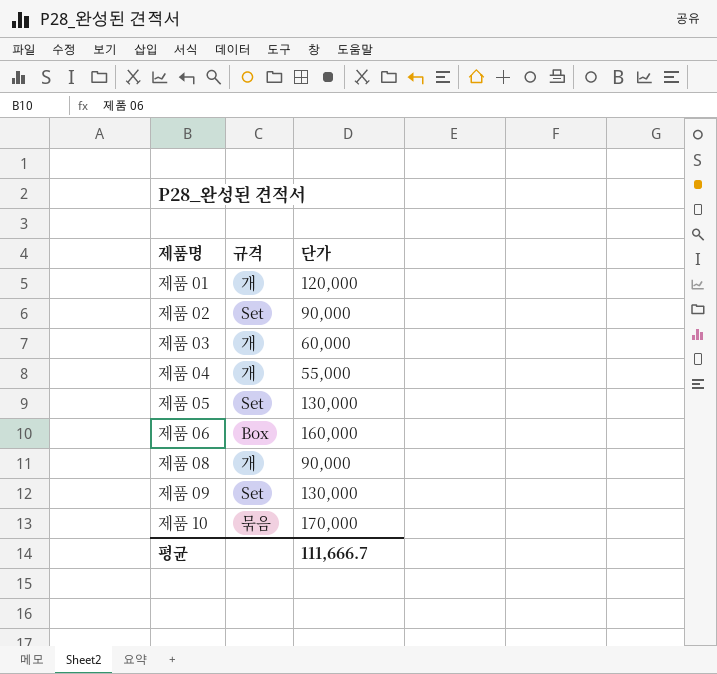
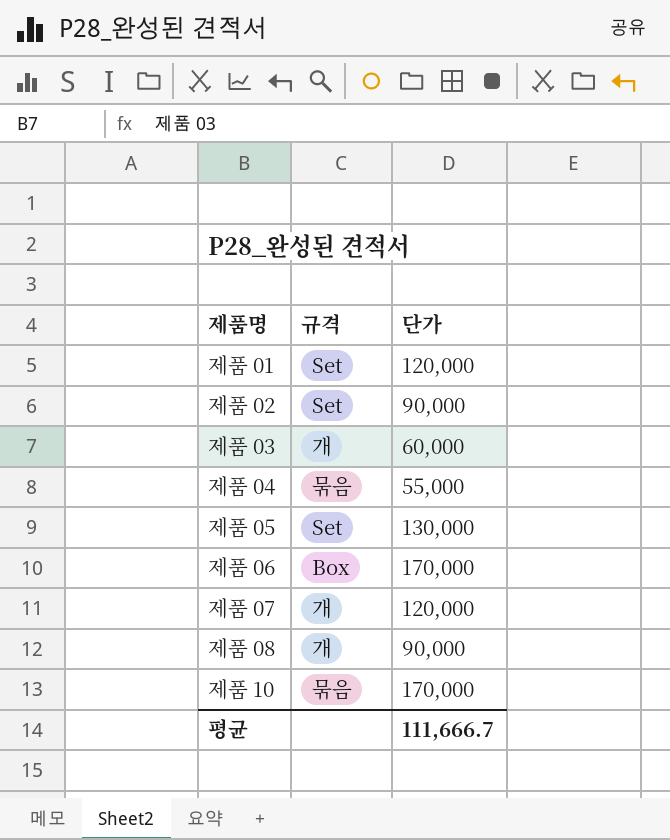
row 제품 09: Set | 130,000 -> none
제품 01 | 규격: 개 -> Set
제품 04 | 규격: 개 -> 묶음
제품 06 | 단가: 160,000 -> 170,000
row 제품 07: none -> 개 | 120,000

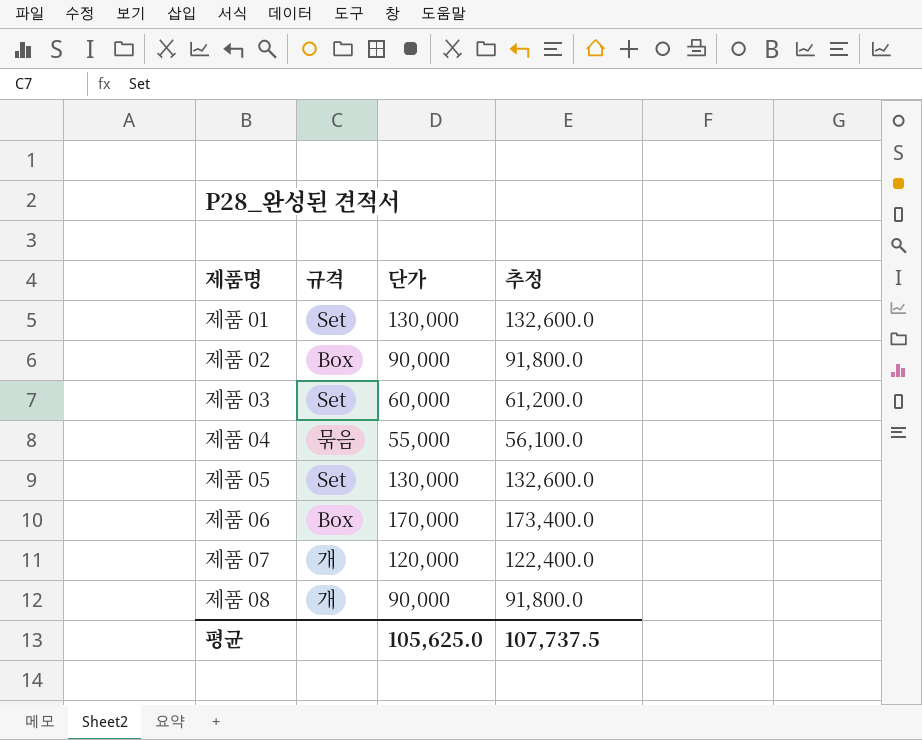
column 추정 | formula: none -> [단가] * 1.02
row 제품 10: 묶음 | 170,000 -> none
제품 01 | 단가: 120,000 -> 130,000
제품 02 | 규격: Set -> Box
제품 03 | 규격: 개 -> Set
평균 | 단가: 111,666.7 -> 105,625.0

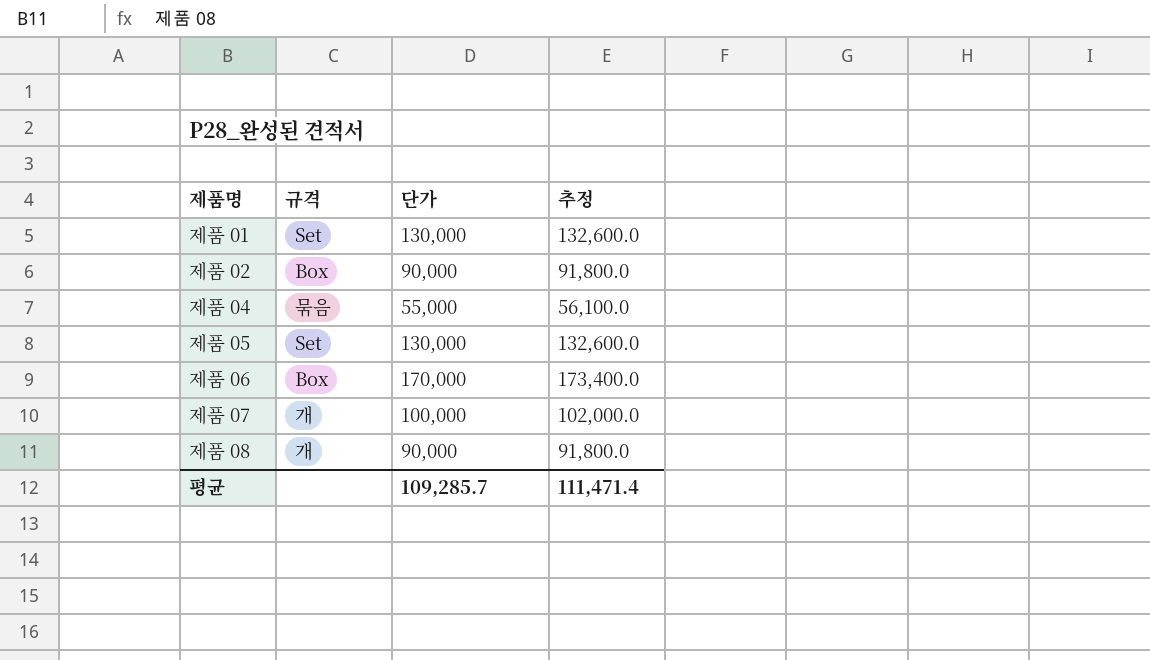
row 제품 03: Set | 60,000 | 61,200.0 -> none
제품 07 | 단가: 120,000 -> 100,000
제품 07 | 추정: 122,400.0 -> 102,000.0
평균 | 단가: 105,625.0 -> 109,285.7
평균 | 추정: 107,737.5 -> 111,471.4

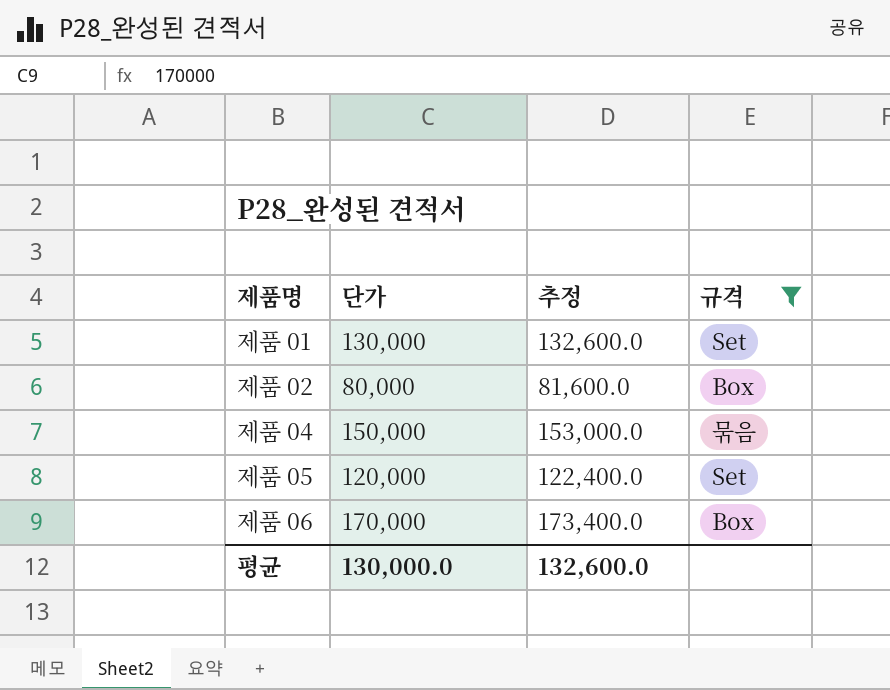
filter: none -> 규격 != 개
column 규격 | position: 2 -> 4
제품 02 | 단가: 90,000 -> 80,000
제품 02 | 추정: 91,800.0 -> 81,600.0
제품 04 | 단가: 55,000 -> 150,000
제품 04 | 추정: 56,100.0 -> 153,000.0
제품 05 | 단가: 130,000 -> 120,000
제품 05 | 추정: 132,600.0 -> 122,400.0
평균 | 단가: 109,285.7 -> 130,000.0
평균 | 추정: 111,471.4 -> 132,600.0

